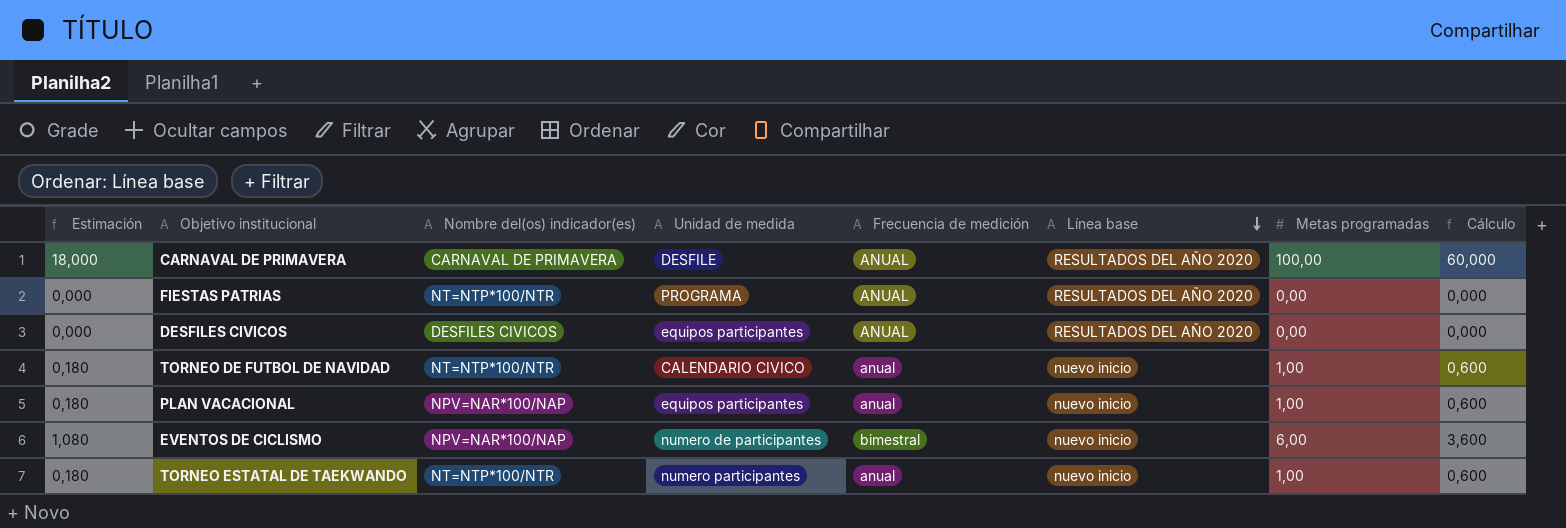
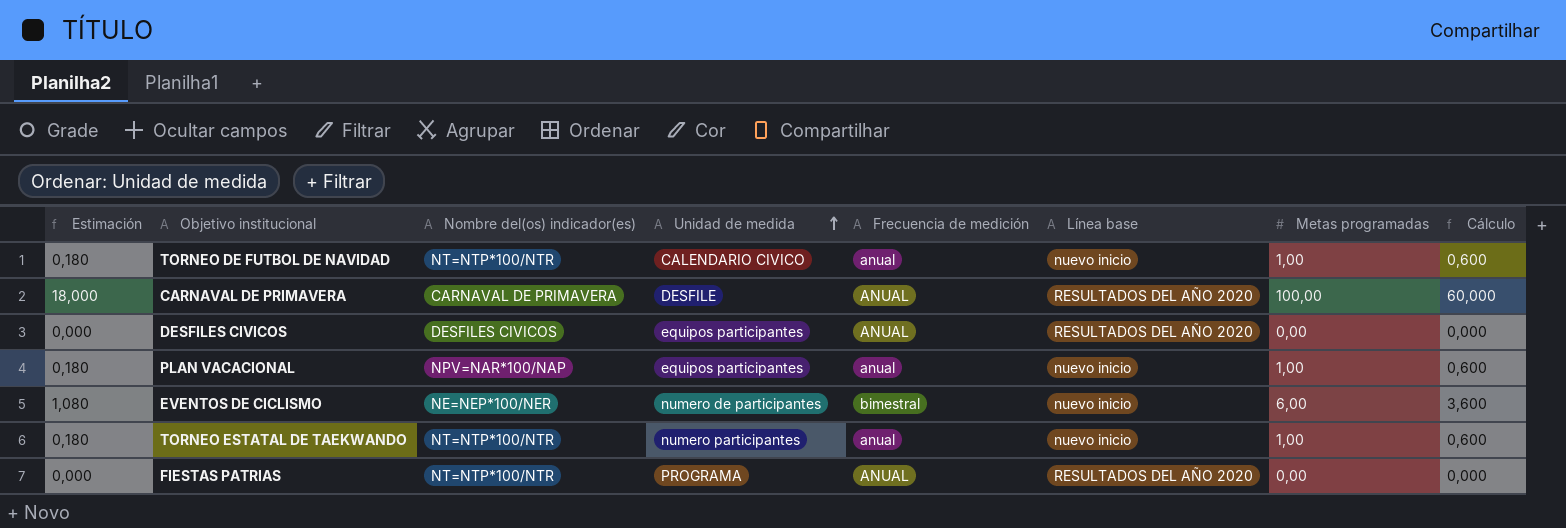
row order: Línea base descending -> Unidad de medida ascending
EVENTOS DE CICLISMO | Nombre del(os) indicador(es): NPV=NAR*100/NAP -> NE=NEP*100/NER

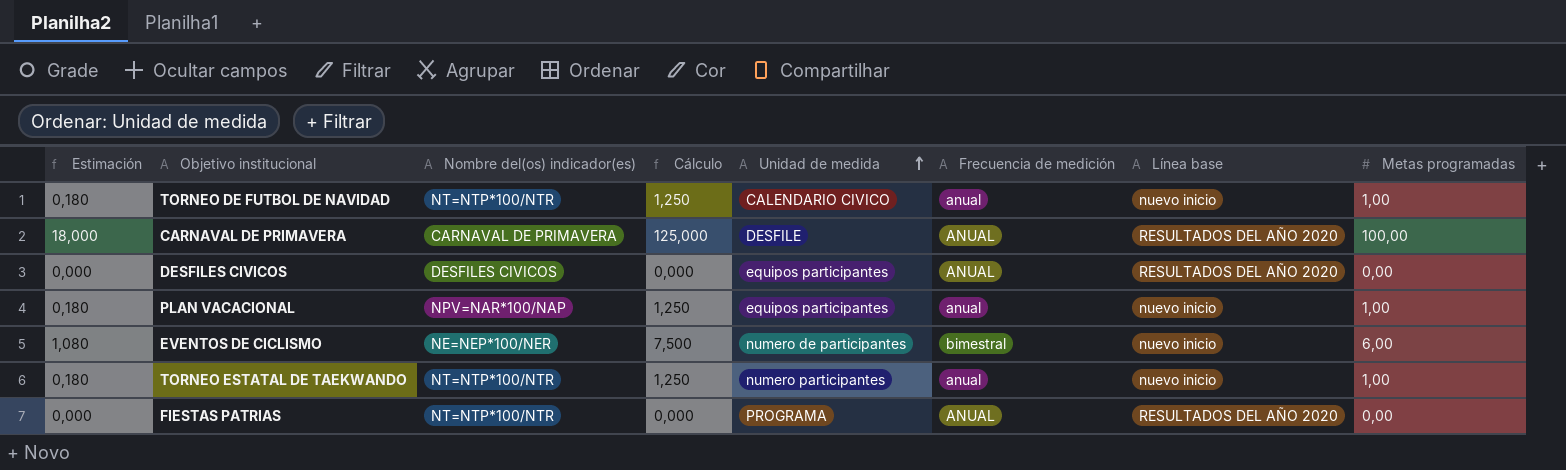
column Cálculo | formula: [Metas programadas] * 0,6 -> [Metas programadas] * 1,25
column Cálculo | position: 8 -> 4

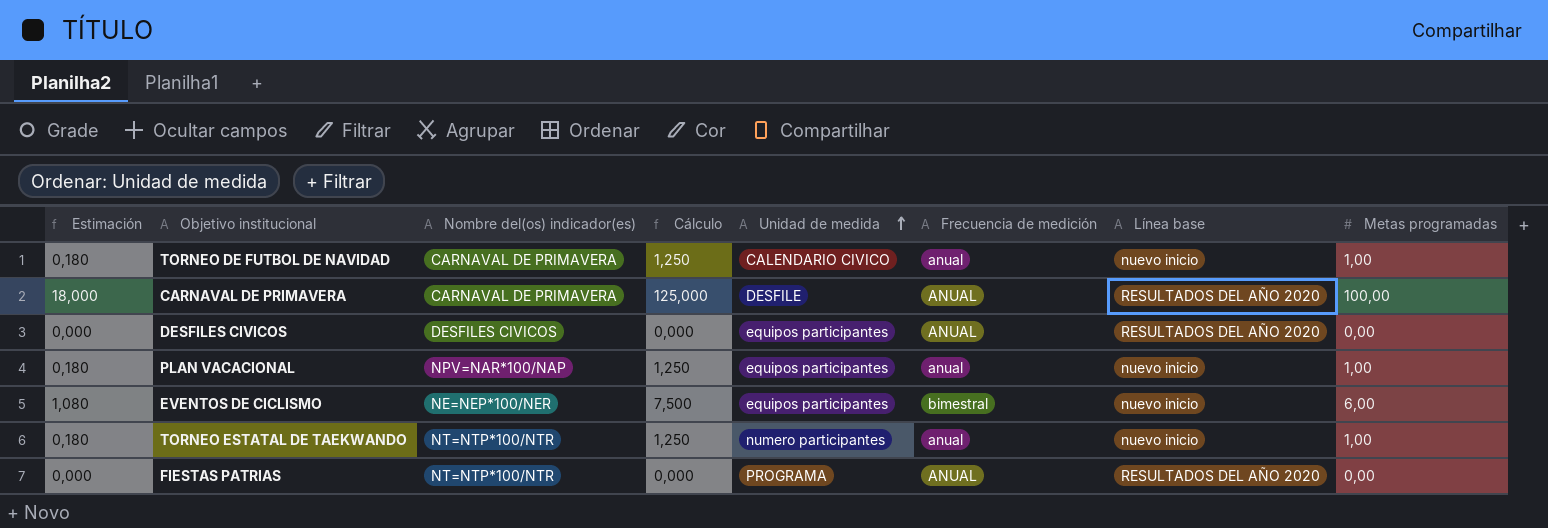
TORNEO DE FUTBOL DE NAVIDAD | Nombre del(os) indicador(es): NT=NTP*100/NTR -> CARNAVAL DE PRIMAVERA
EVENTOS DE CICLISMO | Unidad de medida: numero de participantes -> equipos participantes

